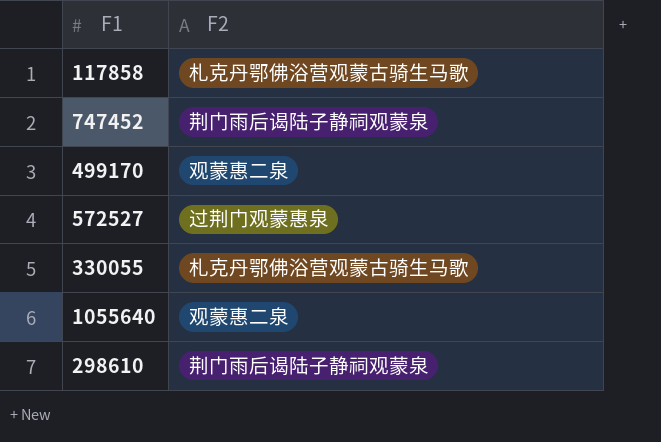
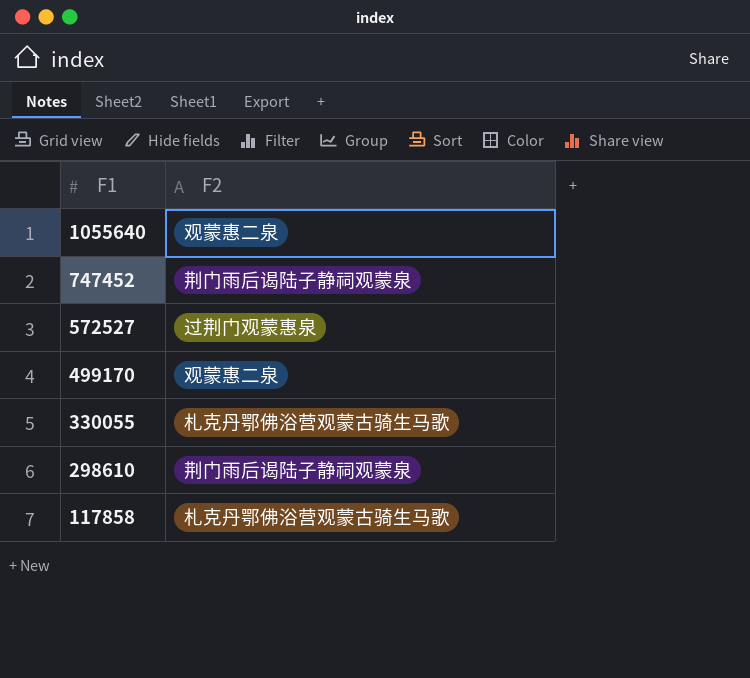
row order: none -> F1 descending

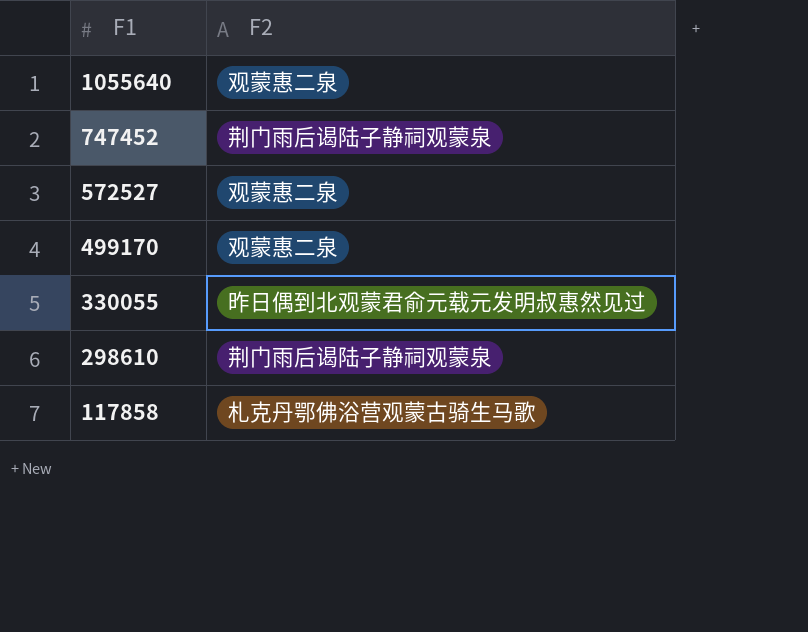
572527 | F2: 过荆门观蒙惠泉 -> 观蒙惠二泉
330055 | F2: 札克丹鄂佛浴营观蒙古骑生马歌 -> 昨日偶到北观蒙君俞元载元发明叔惠然见过

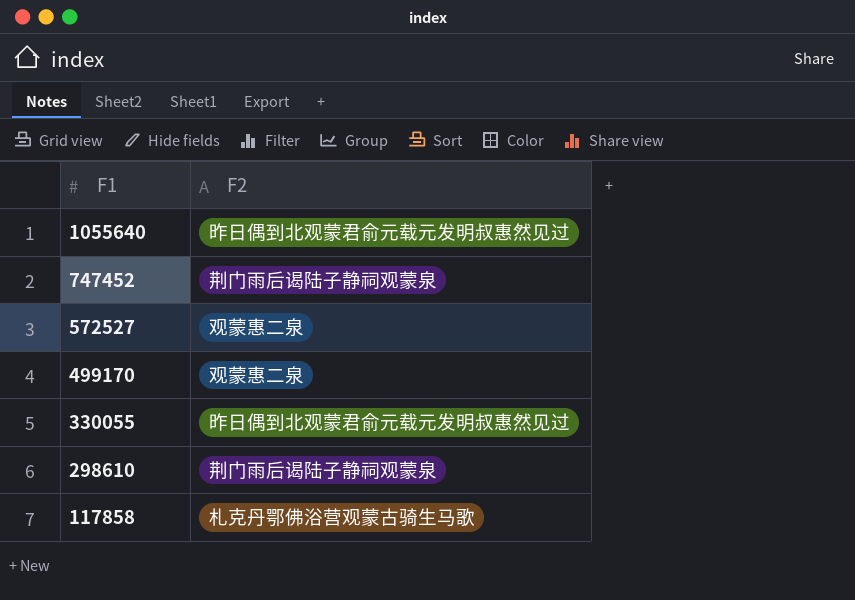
1055640 | F2: 观蒙惠二泉 -> 昨日偶到北观蒙君俞元载元发明叔惠然见过

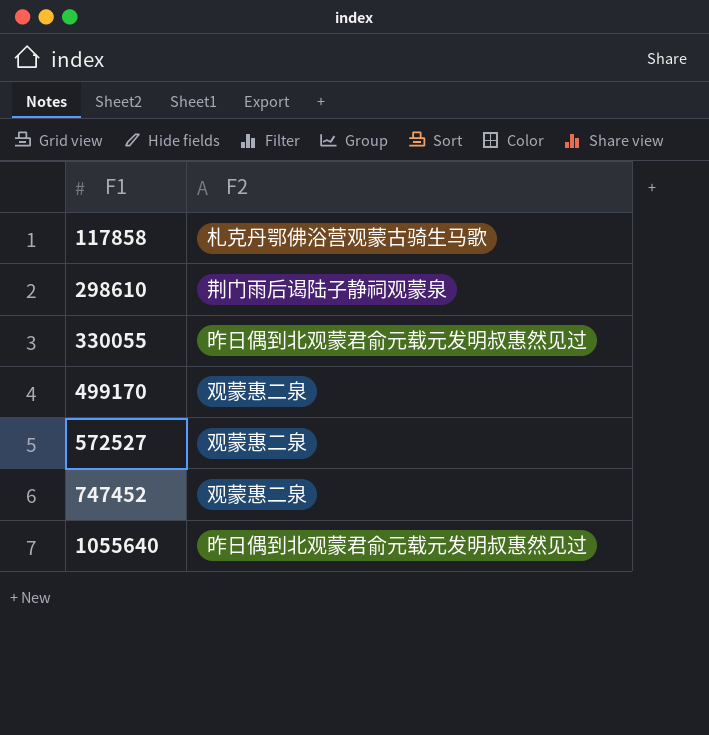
row order: F1 descending -> F1 ascending
747452 | F2: 荆门雨后谒陆子静祠观蒙泉 -> 观蒙惠二泉

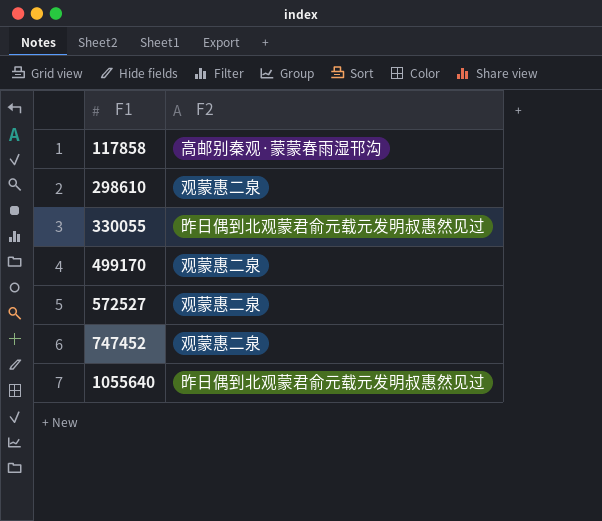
117858 | F2: 札克丹鄂佛浴营观蒙古骑生马歌 -> 高邮别秦观·蒙蒙春雨湿邗沟
298610 | F2: 荆门雨后谒陆子静祠观蒙泉 -> 观蒙惠二泉

